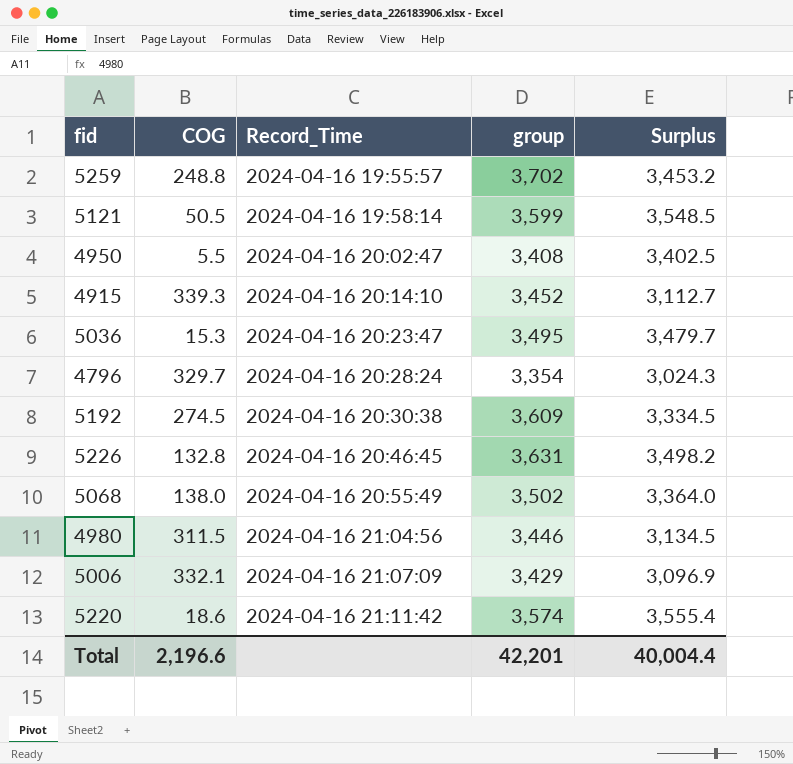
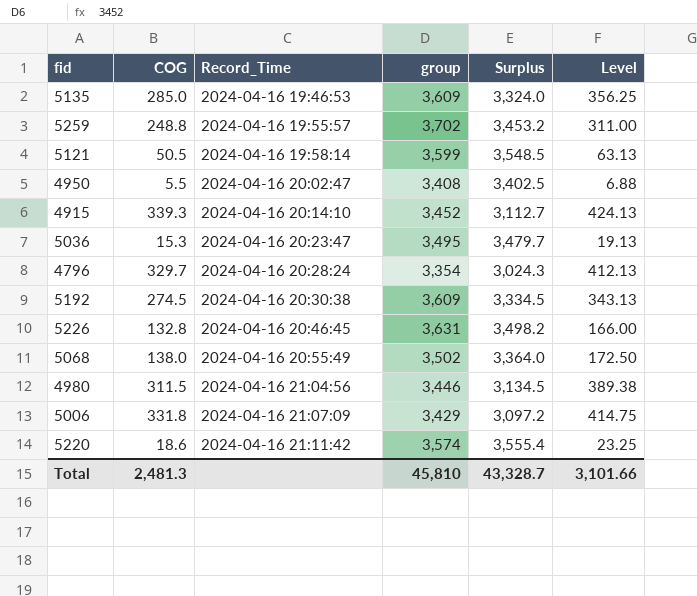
column Level | formula: none -> [COG] * 1.25
row 5135: none -> 285.0 | 2024-04-16 19:46:53 | 3,609 | 3,324.0 | 356.25
5006 | COG: 332.1 -> 331.8
5006 | Surplus: 3,096.9 -> 3,097.2
Total | COG: 2,196.6 -> 2,481.3
Total | group: 42,201 -> 45,810
Total | Surplus: 40,004.4 -> 43,328.7

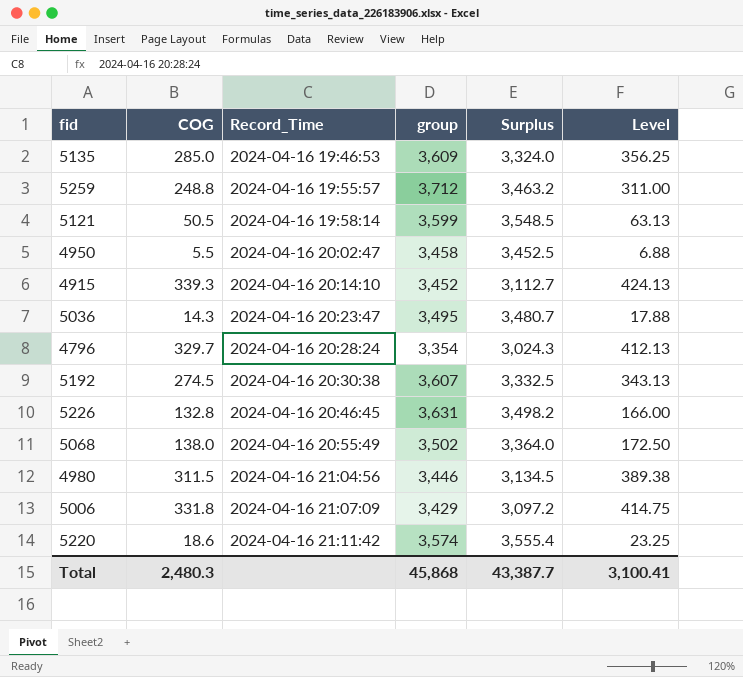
5259 | group: 3,702 -> 3,712
5259 | Surplus: 3,453.2 -> 3,463.2
4950 | group: 3,408 -> 3,458
4950 | Surplus: 3,402.5 -> 3,452.5
5036 | COG: 15.3 -> 14.3
5036 | Surplus: 3,479.7 -> 3,480.7
5036 | Level: 19.13 -> 17.88
5192 | group: 3,609 -> 3,607
5192 | Surplus: 3,334.5 -> 3,332.5
Total | COG: 2,481.3 -> 2,480.3
Total | group: 45,810 -> 45,868
Total | Surplus: 43,328.7 -> 43,387.7
Total | Level: 3,101.66 -> 3,100.41

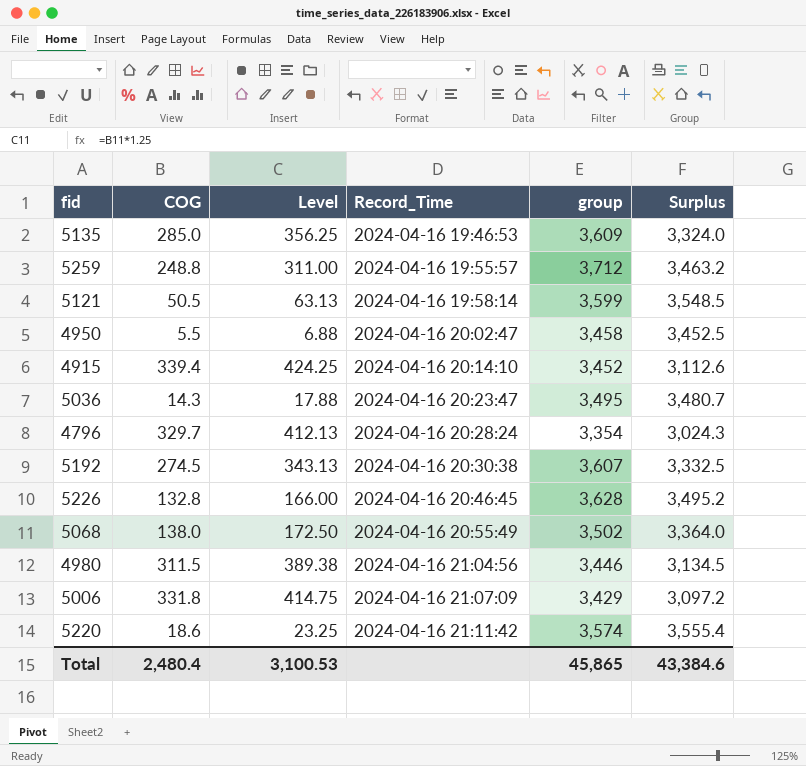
column Level | position: 6 -> 3
4915 | COG: 339.3 -> 339.4
4915 | Level: 424.13 -> 424.25
4915 | Surplus: 3,112.7 -> 3,112.6
5226 | group: 3,631 -> 3,628
5226 | Surplus: 3,498.2 -> 3,495.2
Total | COG: 2,480.3 -> 2,480.4
Total | Level: 3,100.41 -> 3,100.53
Total | group: 45,868 -> 45,865
Total | Surplus: 43,387.7 -> 43,384.6

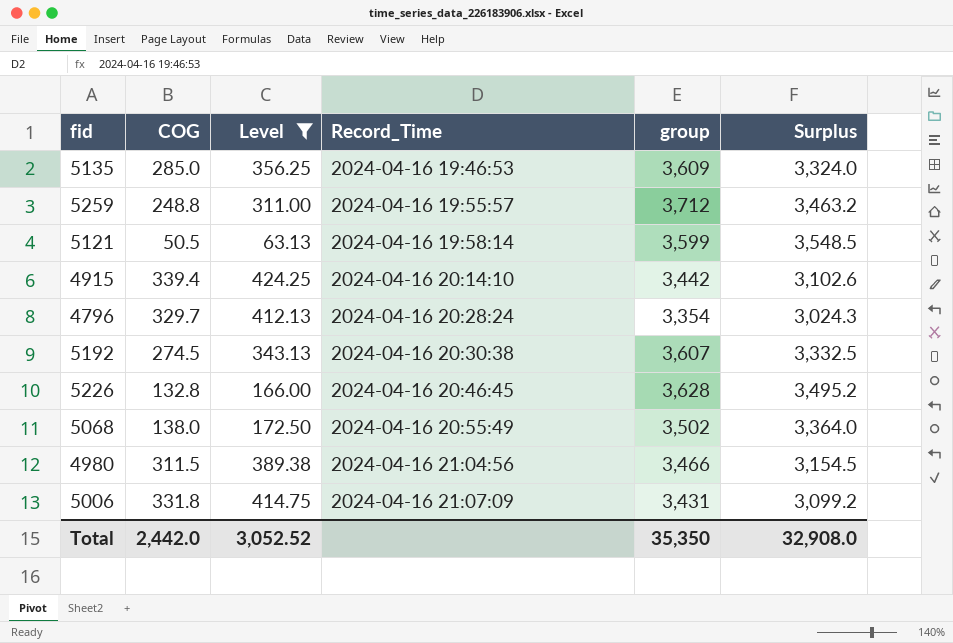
filter: none -> Level >= 63.13
4915 | group: 3,452 -> 3,442
4915 | Surplus: 3,112.6 -> 3,102.6
4980 | group: 3,446 -> 3,466
4980 | Surplus: 3,134.5 -> 3,154.5
5006 | group: 3,429 -> 3,431
5006 | Surplus: 3,097.2 -> 3,099.2
Total | COG: 2,480.4 -> 2,442.0
Total | Level: 3,100.53 -> 3,052.52
Total | group: 45,865 -> 35,350
Total | Surplus: 43,384.6 -> 32,908.0

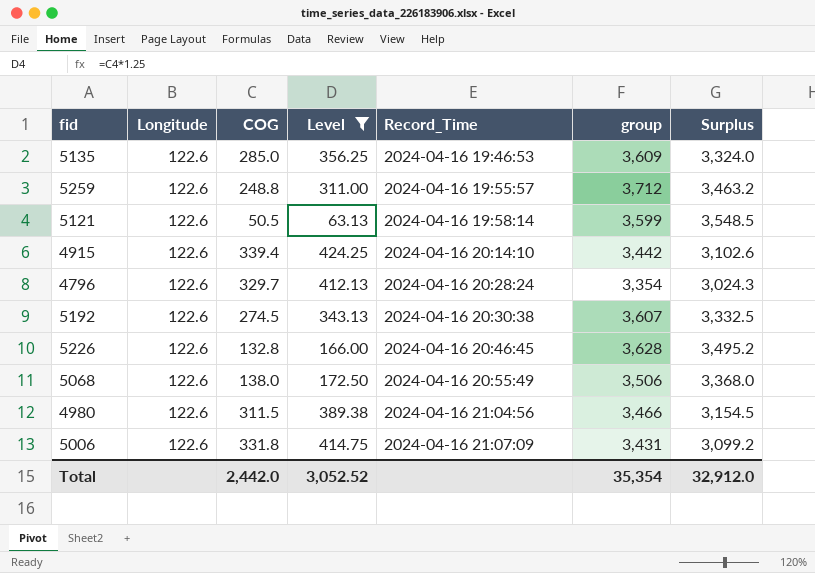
column Longitude | position: none -> 2
5068 | group: 3,502 -> 3,506
5068 | Surplus: 3,364.0 -> 3,368.0
Total | group: 35,350 -> 35,354
Total | Surplus: 32,908.0 -> 32,912.0

